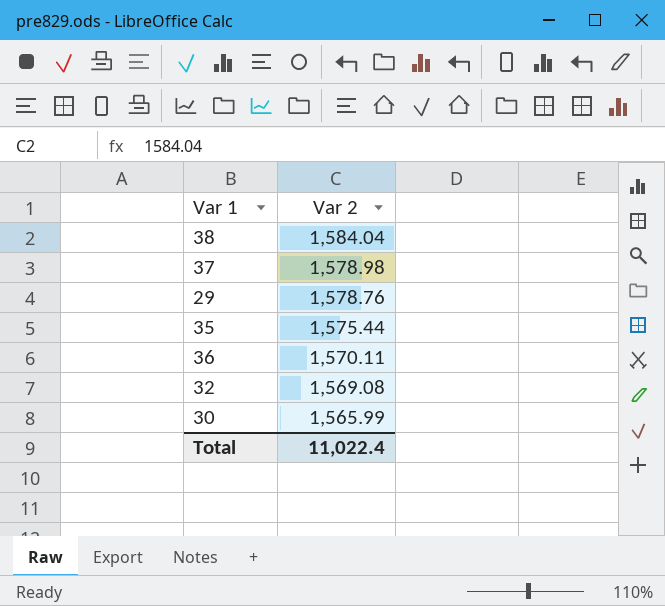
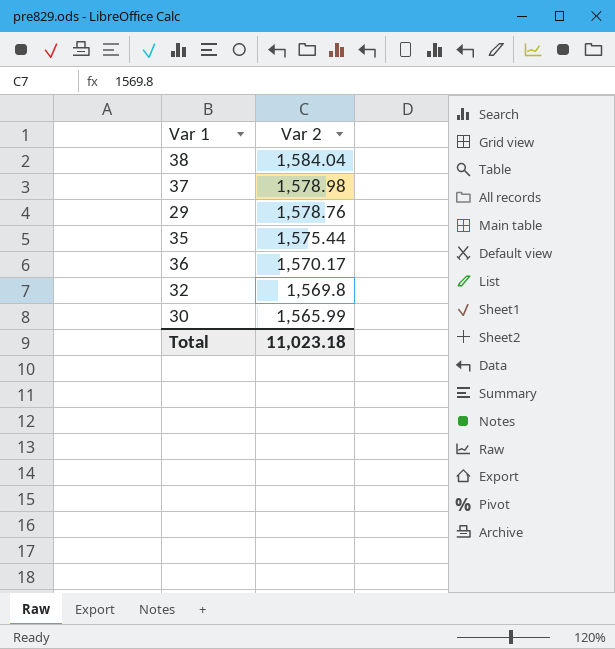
36 | Var 2: 1,570.11 -> 1,570.17
32 | Var 2: 1,569.08 -> 1,569.8
Total | Var 2: 11,022.4 -> 11,023.18

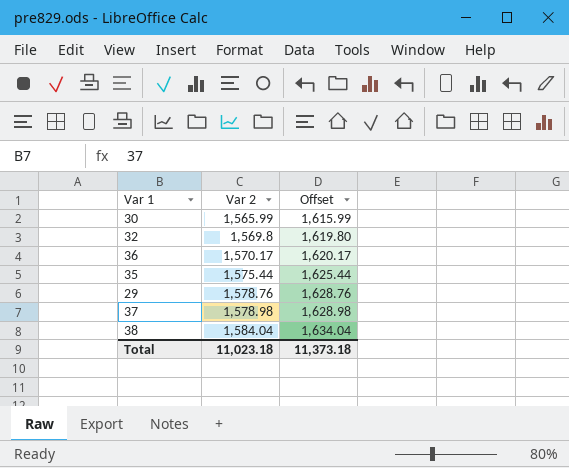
row order: Var 2 descending -> Var 2 ascending
column Offset | formula: none -> [Var 2] + 50

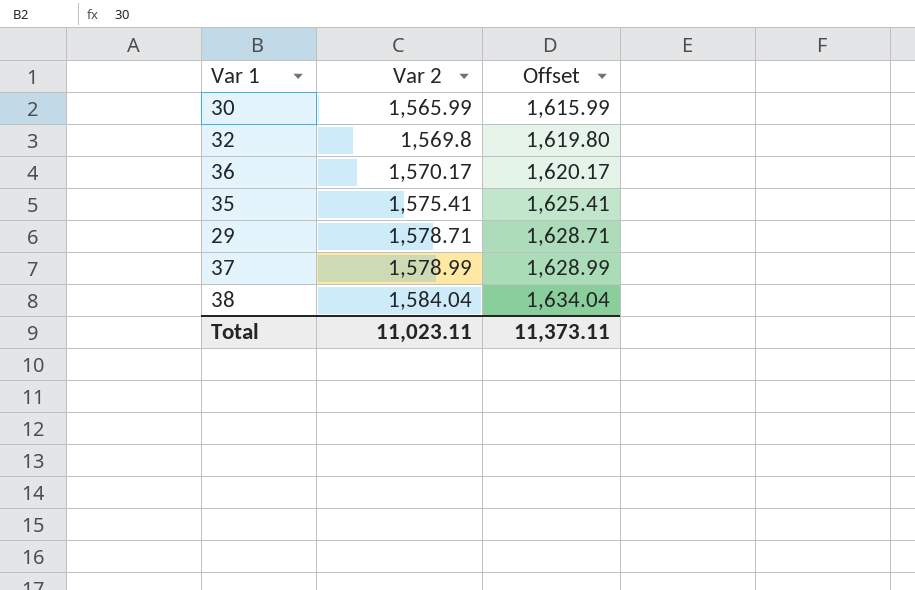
35 | Var 2: 1,575.44 -> 1,575.41
35 | Offset: 1,625.44 -> 1,625.41
29 | Var 2: 1,578.76 -> 1,578.71
29 | Offset: 1,628.76 -> 1,628.71
37 | Var 2: 1,578.98 -> 1,578.99
37 | Offset: 1,628.98 -> 1,628.99
Total | Var 2: 11,023.18 -> 11,023.11
Total | Offset: 11,373.18 -> 11,373.11

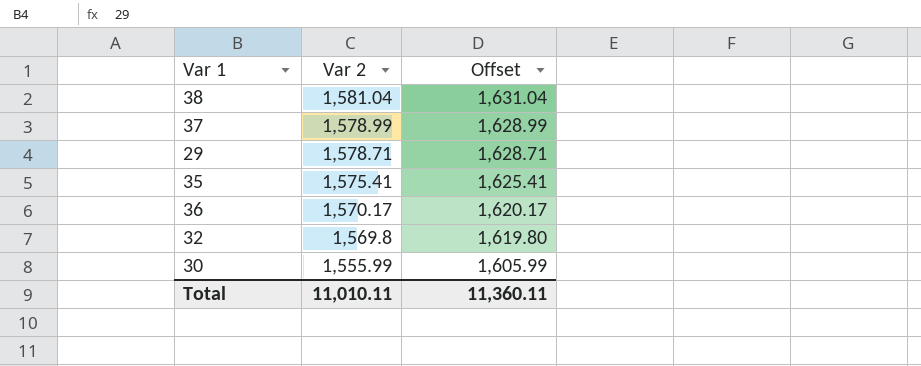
row order: Var 2 ascending -> Var 2 descending
38 | Var 2: 1,584.04 -> 1,581.04
38 | Offset: 1,634.04 -> 1,631.04
30 | Var 2: 1,565.99 -> 1,555.99
30 | Offset: 1,615.99 -> 1,605.99
Total | Var 2: 11,023.11 -> 11,010.11
Total | Offset: 11,373.11 -> 11,360.11

